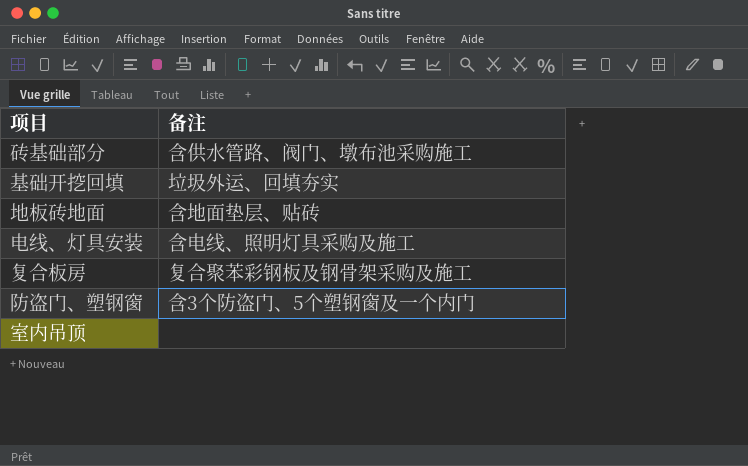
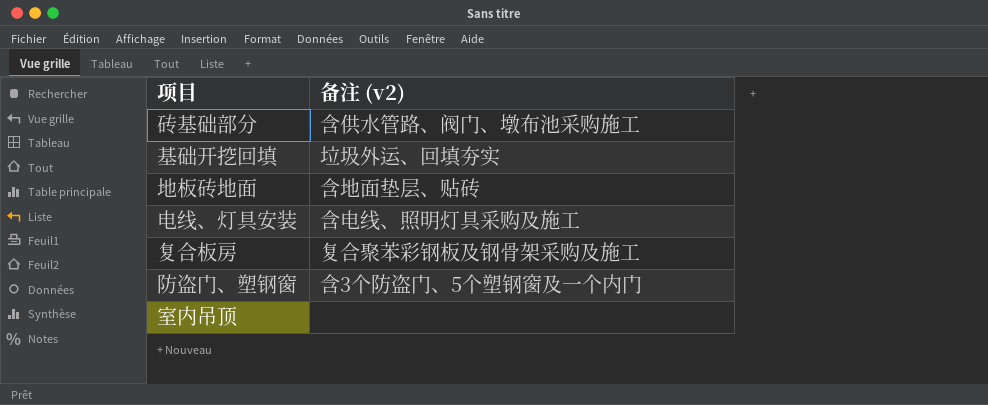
column name: 备注 -> 备注 (v2)

